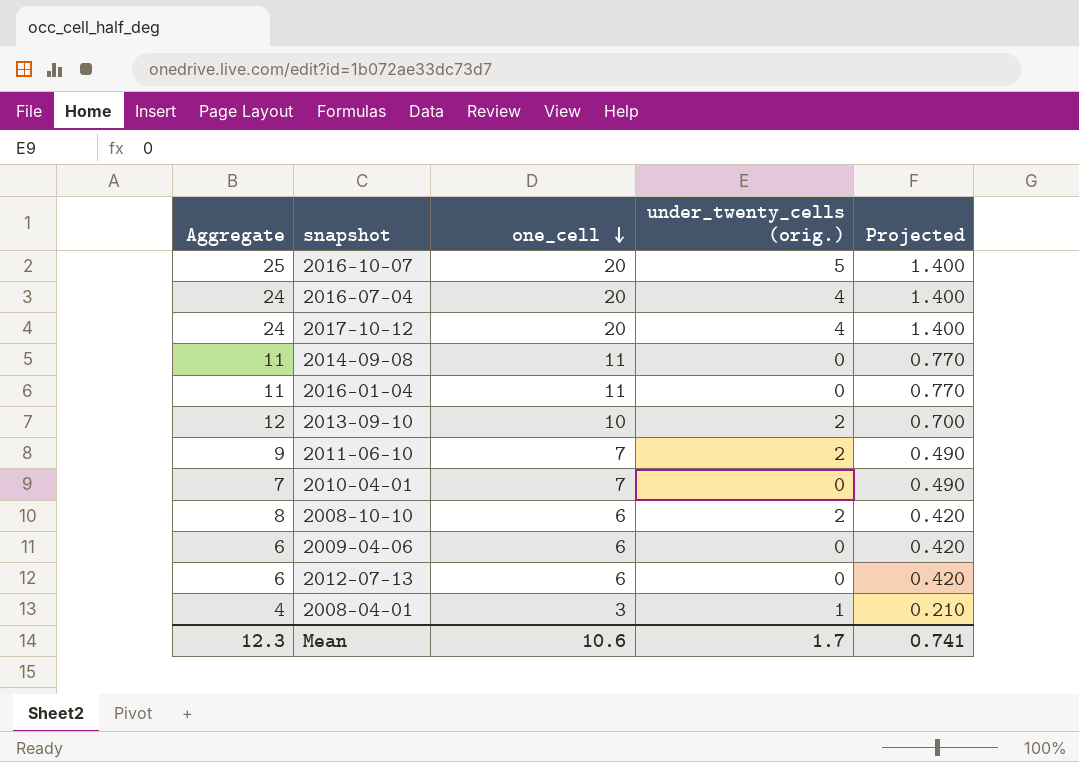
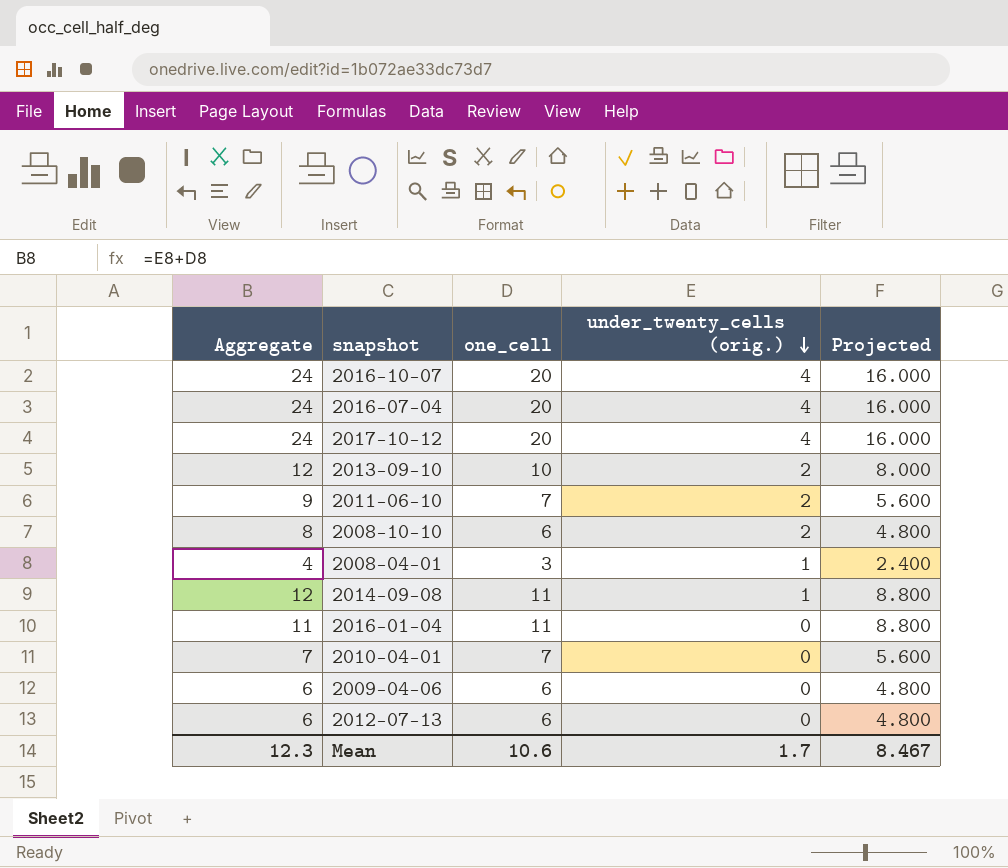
row order: one_cell descending -> under_twenty_cells (orig.) descending
column Projected | formula: [one_cell] * 0.07 -> [one_cell] * 0.8
2016-10-07 | Aggregate: 25 -> 24
2016-10-07 | under_twenty_cells (orig.): 5 -> 4
2014-09-08 | Aggregate: 11 -> 12
2014-09-08 | under_twenty_cells (orig.): 0 -> 1
Mean | Projected: 0.741 -> 8.467

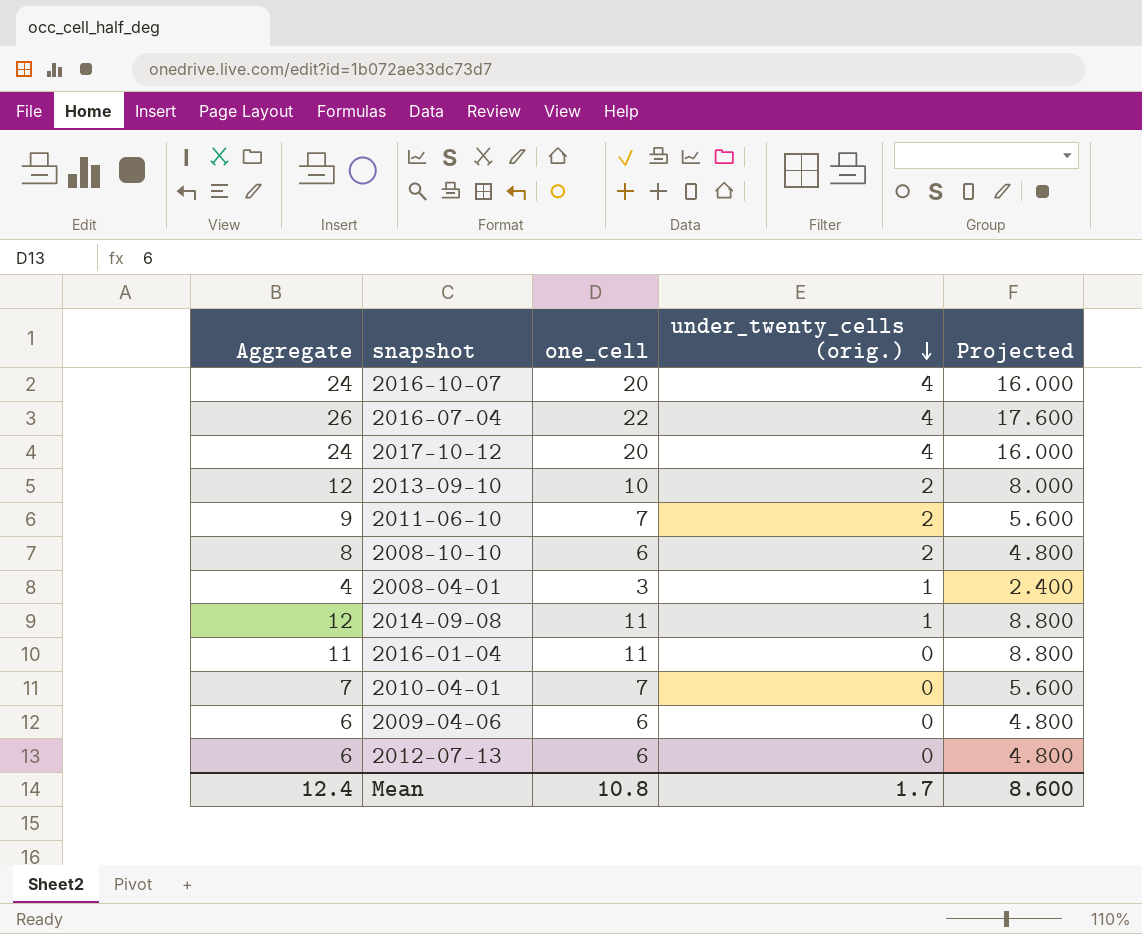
2016-07-04 | Aggregate: 24 -> 26
2016-07-04 | one_cell: 20 -> 22
2016-07-04 | Projected: 16.000 -> 17.600
Mean | Aggregate: 12.3 -> 12.4
Mean | one_cell: 10.6 -> 10.8
Mean | Projected: 8.467 -> 8.600

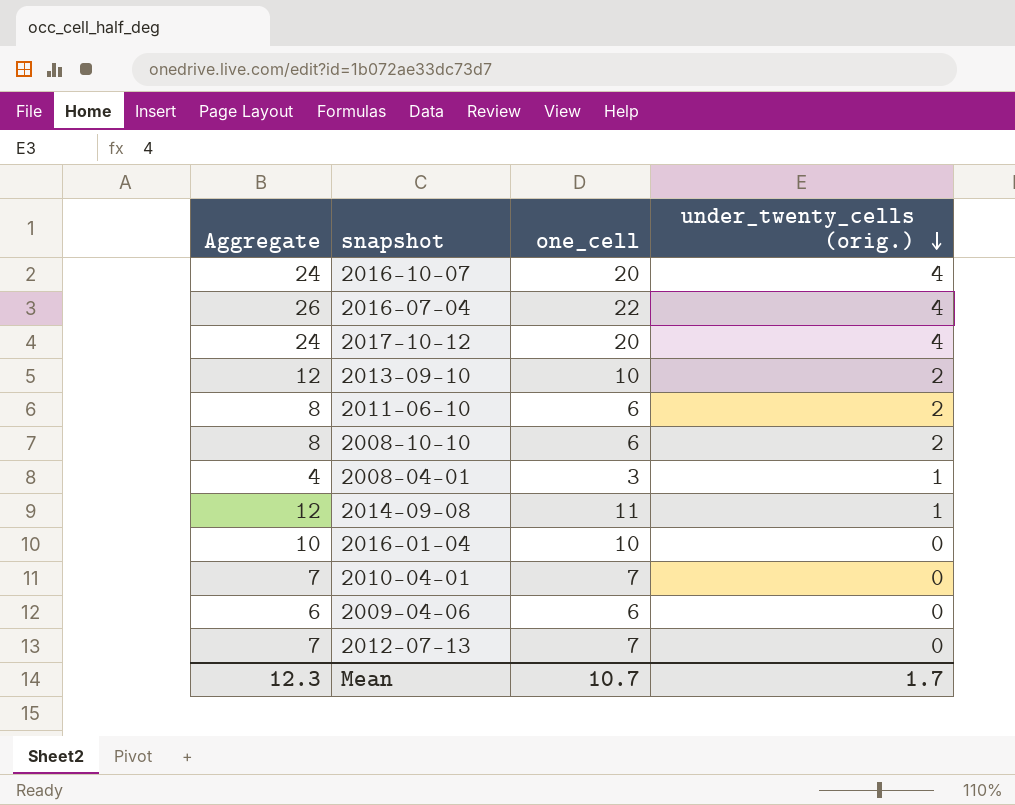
column Projected | formula: [one_cell] * 0.8 -> none
2011-06-10 | Aggregate: 9 -> 8
2011-06-10 | one_cell: 7 -> 6
2016-01-04 | Aggregate: 11 -> 10
2016-01-04 | one_cell: 11 -> 10
2012-07-13 | Aggregate: 6 -> 7
2012-07-13 | one_cell: 6 -> 7
Mean | Aggregate: 12.4 -> 12.3
Mean | one_cell: 10.8 -> 10.7

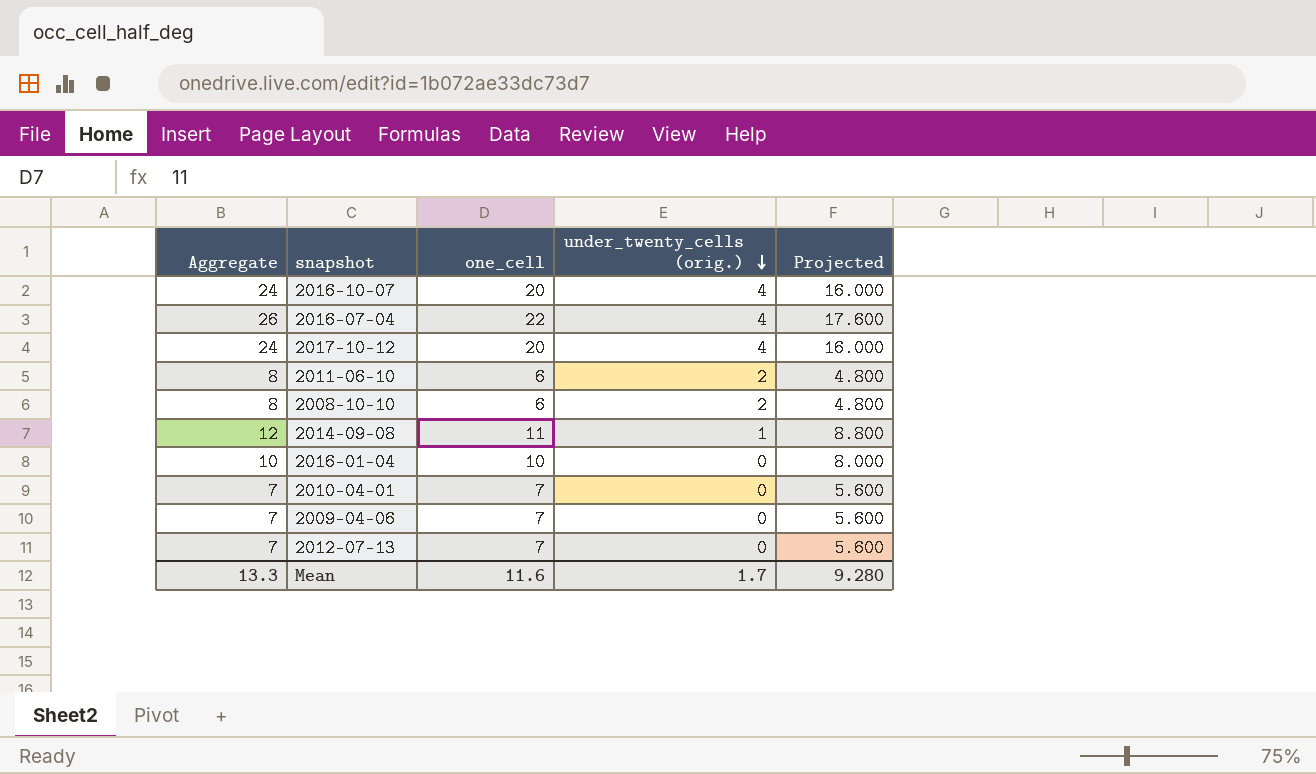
column Projected | formula: none -> [one_cell] * 0.8
row 2013-09-10: 12 | 10 | 2 -> none
row 2008-04-01: 4 | 3 | 1 -> none
2009-04-06 | Aggregate: 6 -> 7
2009-04-06 | one_cell: 6 -> 7
Mean | Aggregate: 12.3 -> 13.3
Mean | one_cell: 10.7 -> 11.6

